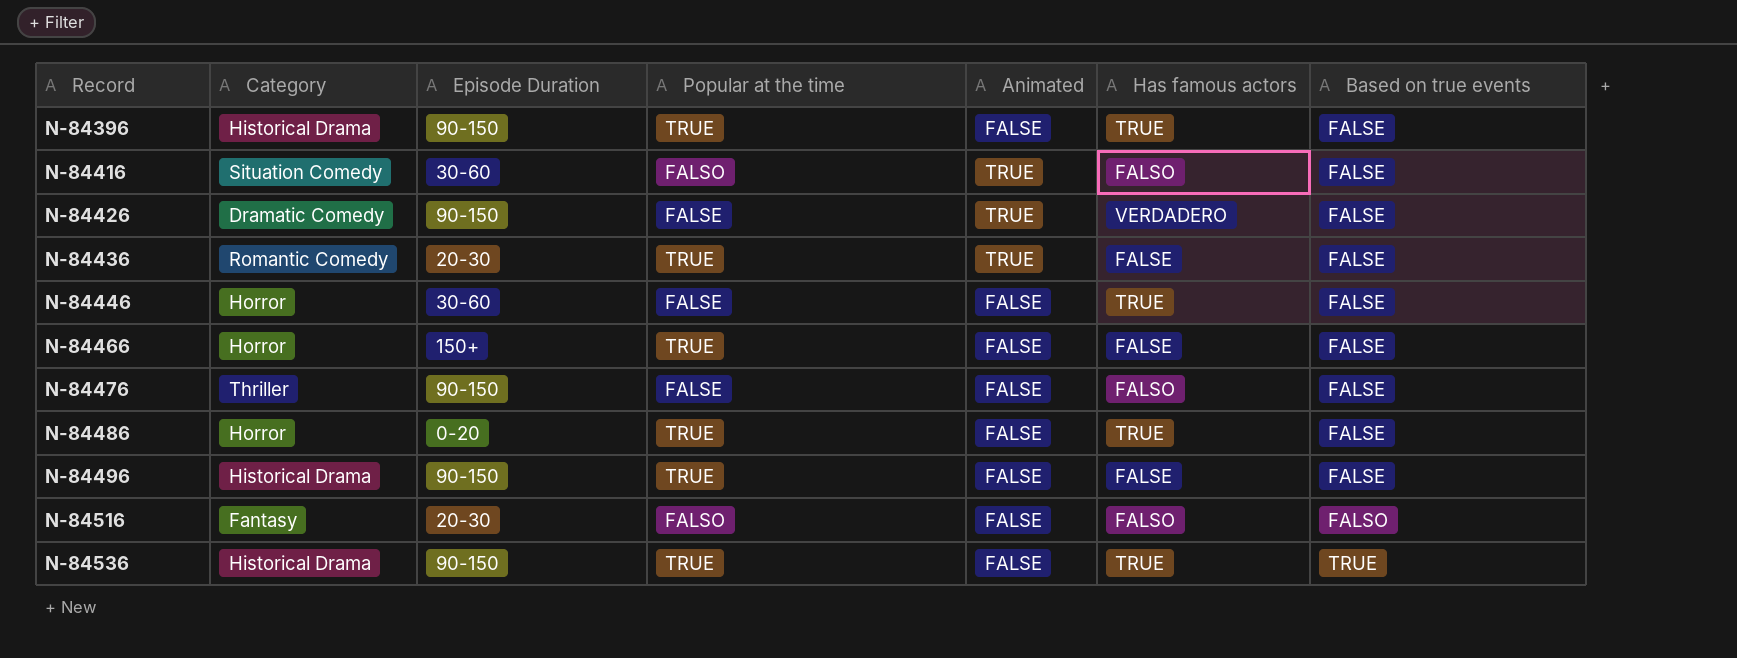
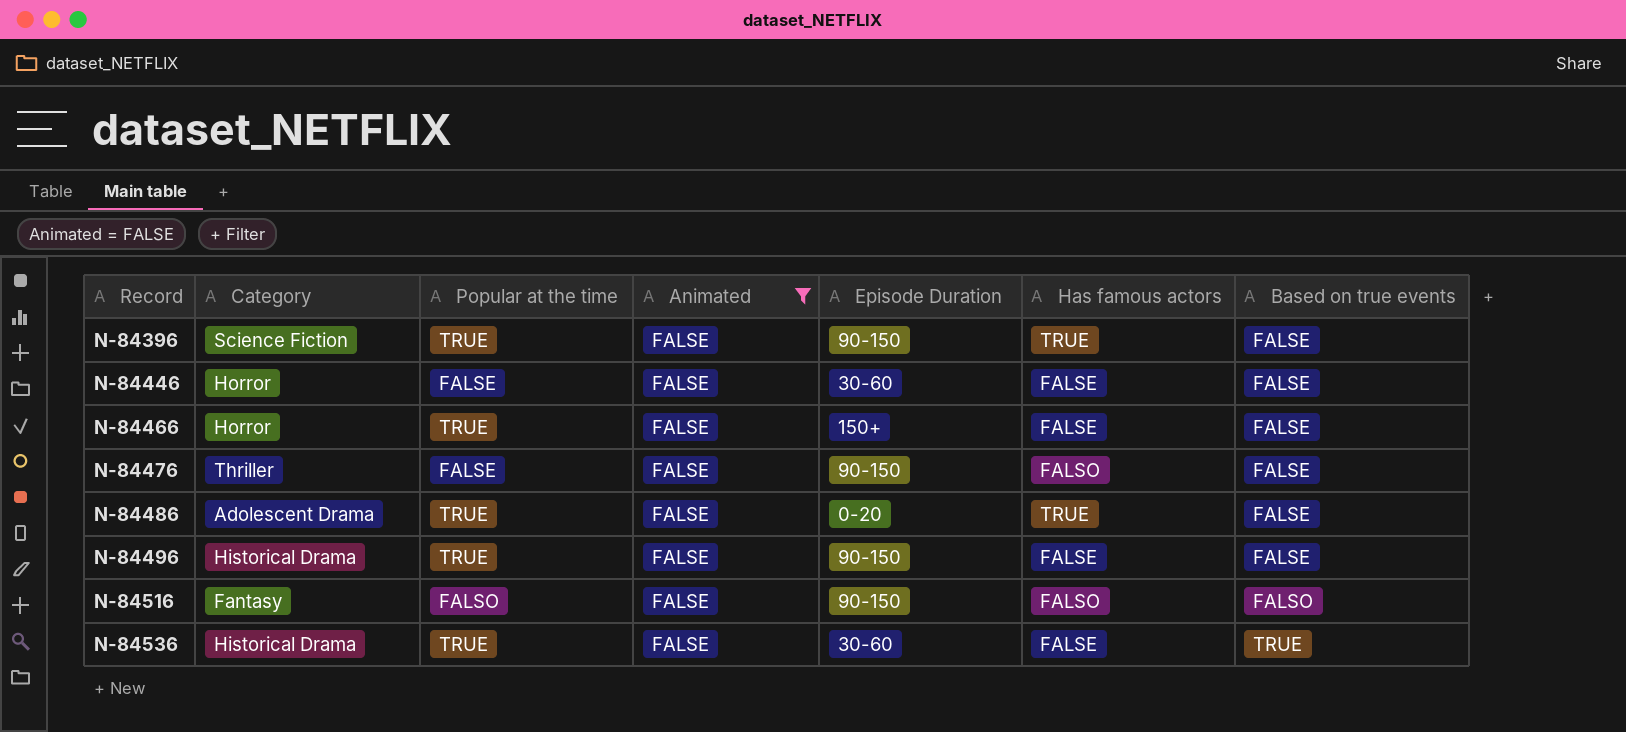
filter: none -> Animated = FALSE
column Episode Duration | position: 3 -> 5
N-84396 | Category: Historical Drama -> Science Fiction
N-84446 | Has famous actors: TRUE -> FALSE
N-84486 | Category: Horror -> Adolescent Drama
N-84516 | Episode Duration: 20-30 -> 90-150
N-84536 | Episode Duration: 90-150 -> 30-60
N-84536 | Has famous actors: TRUE -> FALSE

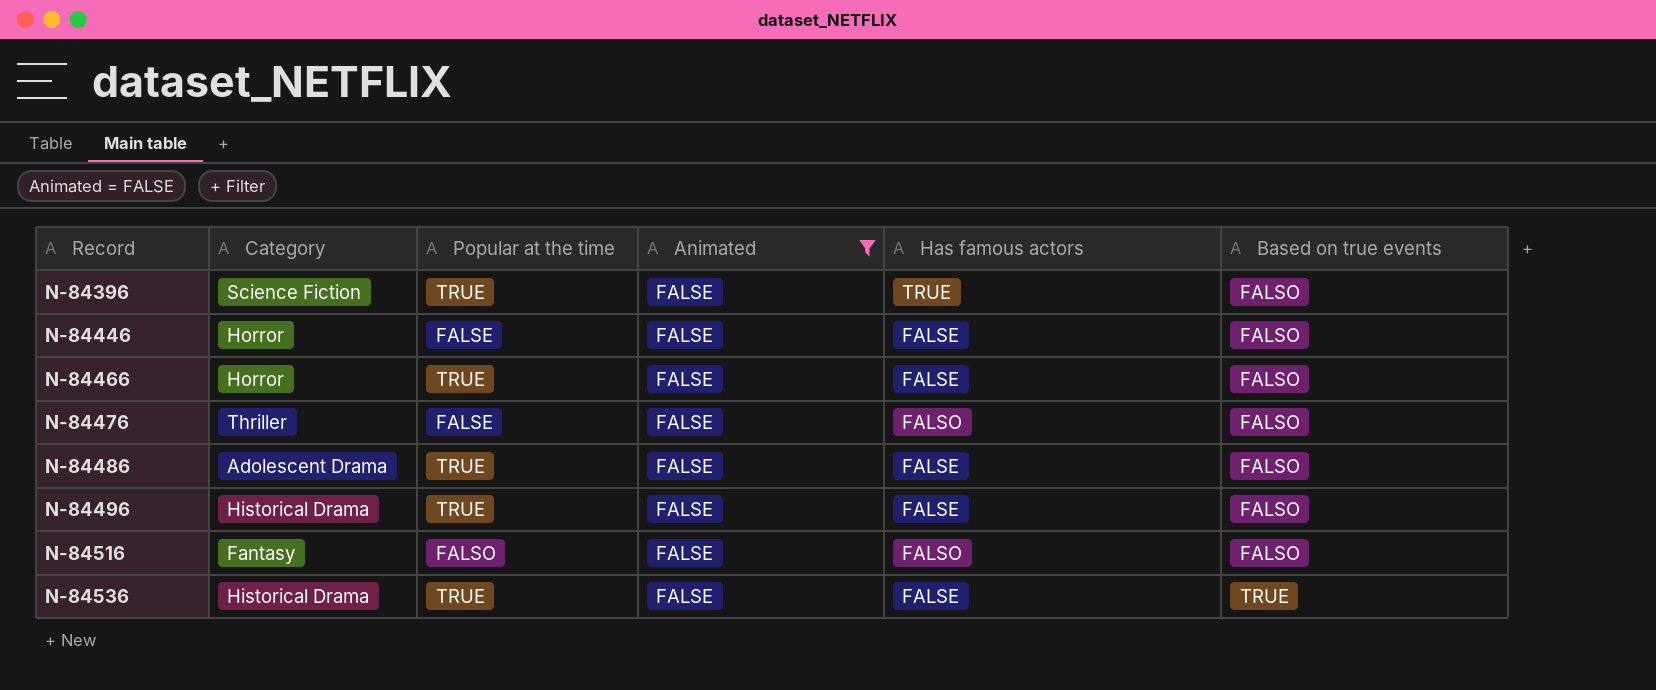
column Episode Duration | position: 5 -> none
N-84396 | Based on true events: FALSE -> FALSO
N-84446 | Based on true events: FALSE -> FALSO
N-84466 | Based on true events: FALSE -> FALSO
N-84476 | Based on true events: FALSE -> FALSO
N-84486 | Has famous actors: TRUE -> FALSE
N-84486 | Based on true events: FALSE -> FALSO
N-84496 | Based on true events: FALSE -> FALSO

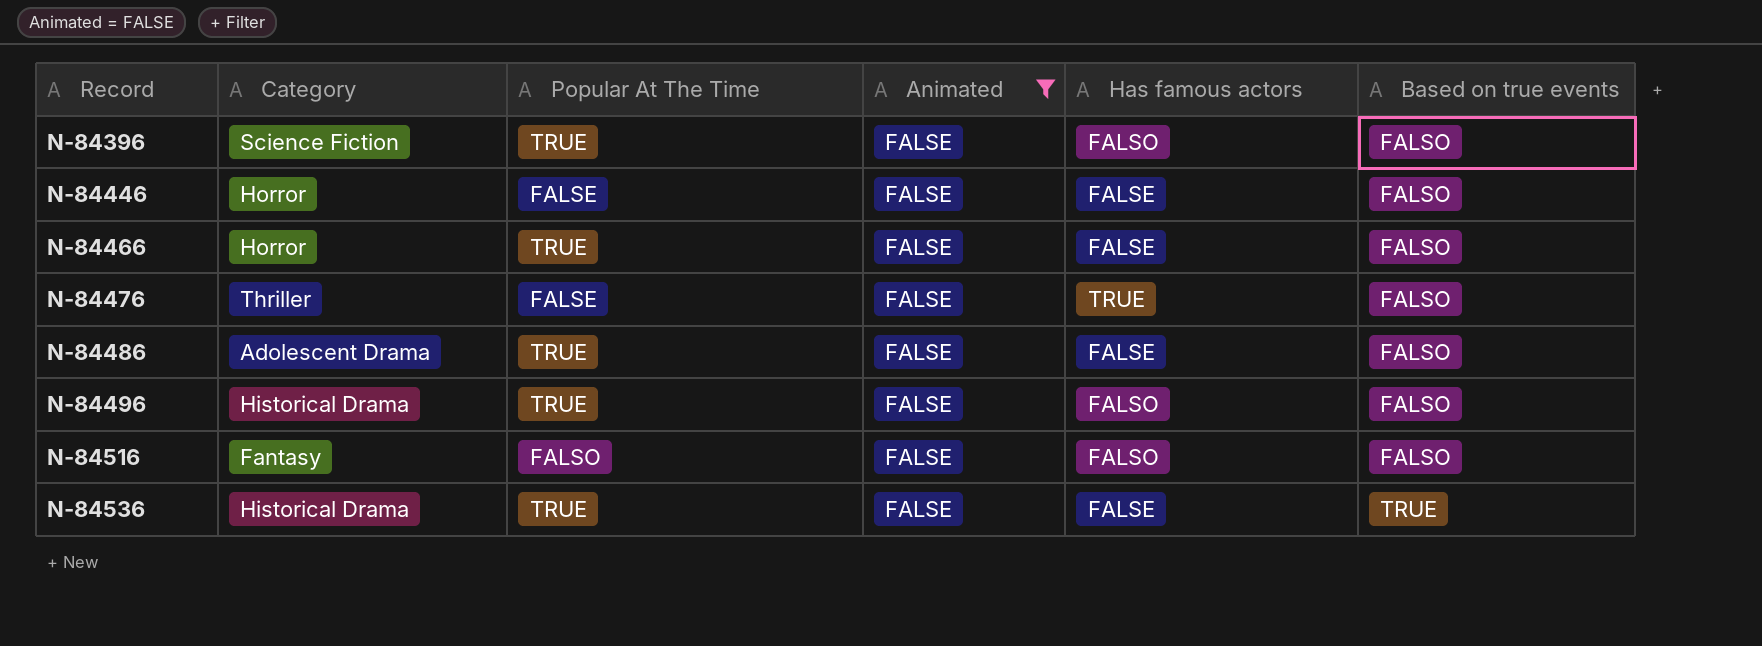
column name: Popular at the time -> Popular At The Time
N-84396 | Has famous actors: TRUE -> FALSO
N-84476 | Has famous actors: FALSO -> TRUE
N-84496 | Has famous actors: FALSE -> FALSO

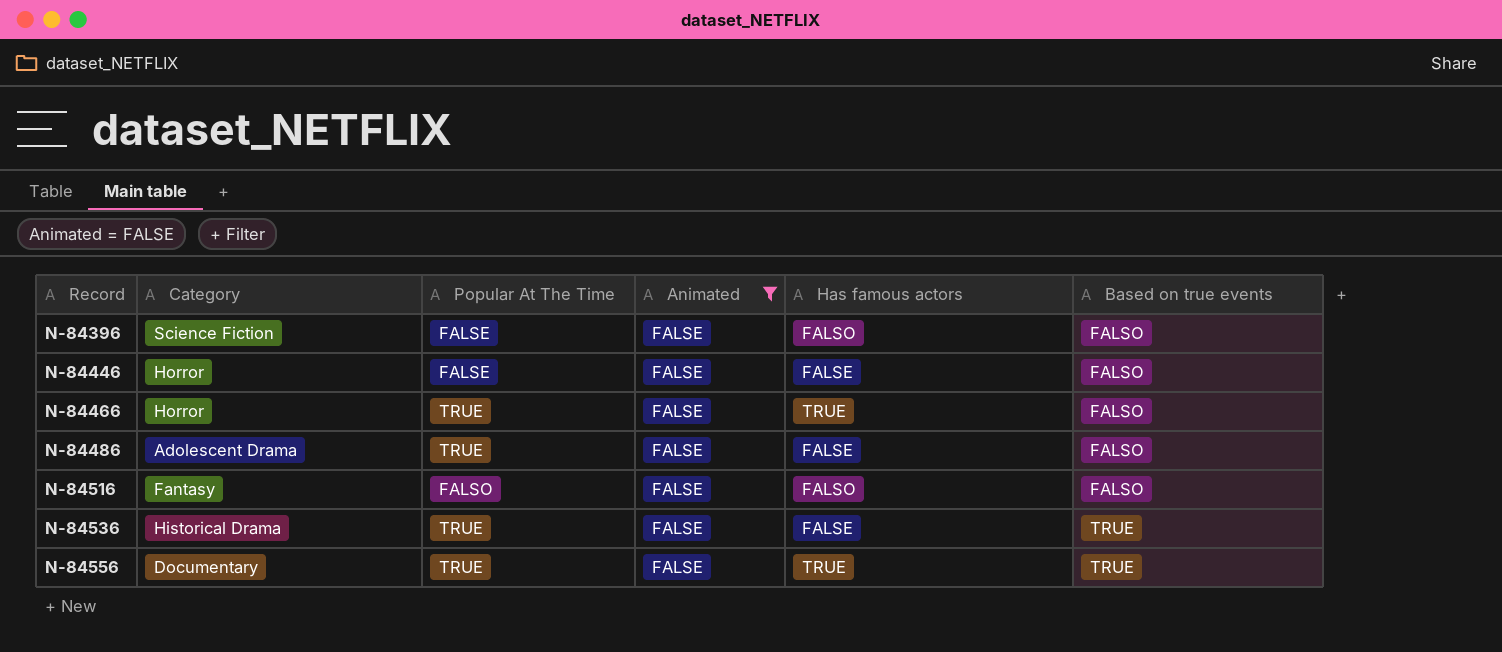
row N-84476: Thriller | FALSE | FALSE | TRUE | FALSO -> none
row N-84496: Historical Drama | TRUE | FALSE | FALSO | FALSO -> none
N-84396 | Popular At The Time: TRUE -> FALSE
N-84466 | Has famous actors: FALSE -> TRUE
row N-84556: none -> Documentary | TRUE | FALSE | TRUE | TRUE

